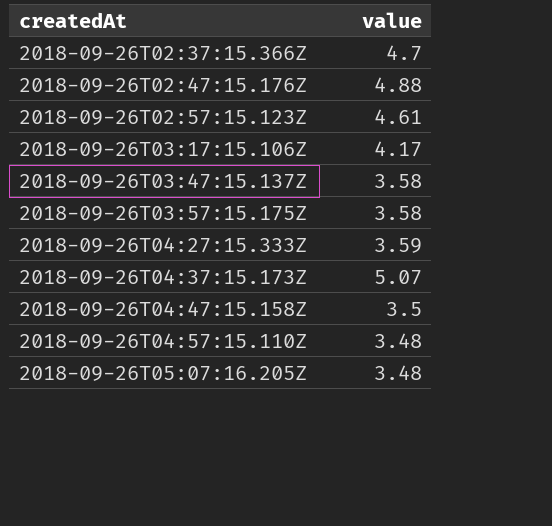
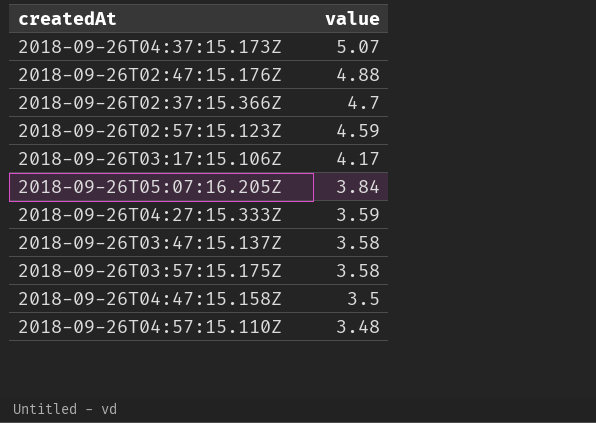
row order: createdAt ascending -> value descending
2018-09-26T02:57:15.123Z | value: 4.61 -> 4.59
2018-09-26T05:07:16.205Z | value: 3.48 -> 3.84

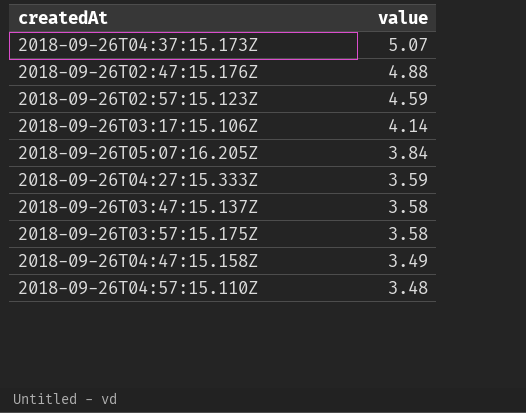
row 2018-09-26T02:37:15.366Z: 4.7 -> none
2018-09-26T03:17:15.106Z | value: 4.17 -> 4.14
2018-09-26T04:47:15.158Z | value: 3.5 -> 3.49

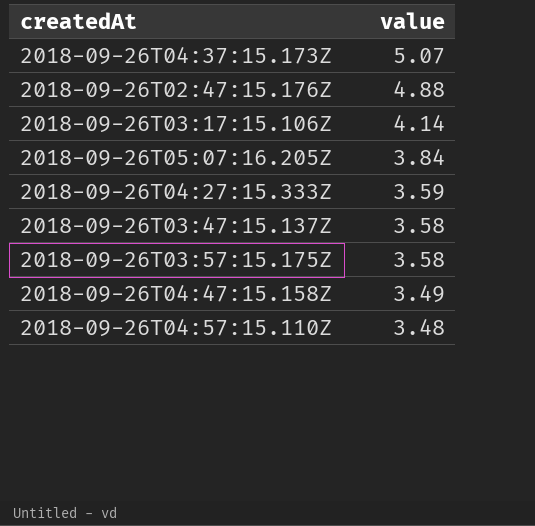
row 2018-09-26T02:57:15.123Z: 4.59 -> none

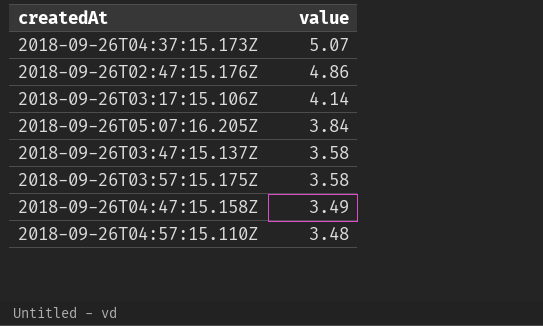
row 2018-09-26T04:27:15.333Z: 3.59 -> none
2018-09-26T02:47:15.176Z | value: 4.88 -> 4.86

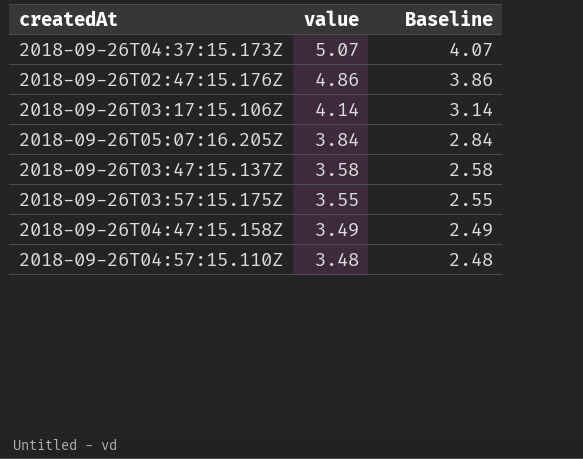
column Baseline | formula: none -> [value] - 1
2018-09-26T03:57:15.175Z | value: 3.58 -> 3.55

